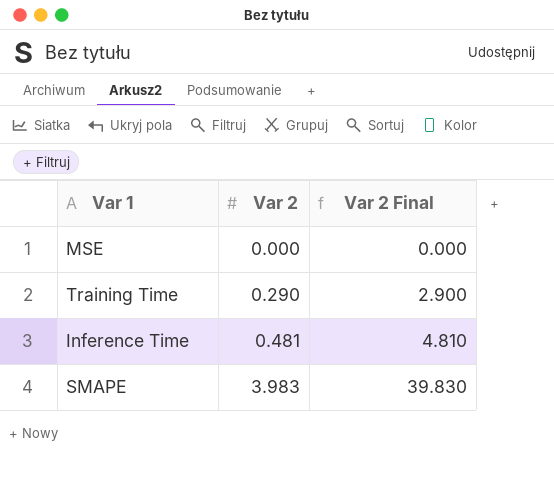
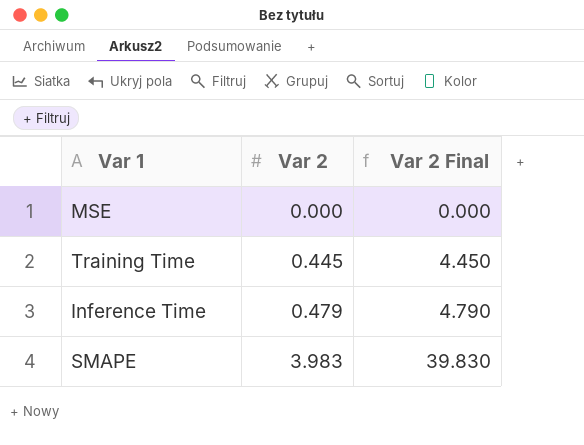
Training Time | Var 2: 0.290 -> 0.445
Training Time | Var 2 Final: 2.900 -> 4.450
Inference Time | Var 2: 0.481 -> 0.479
Inference Time | Var 2 Final: 4.810 -> 4.790

